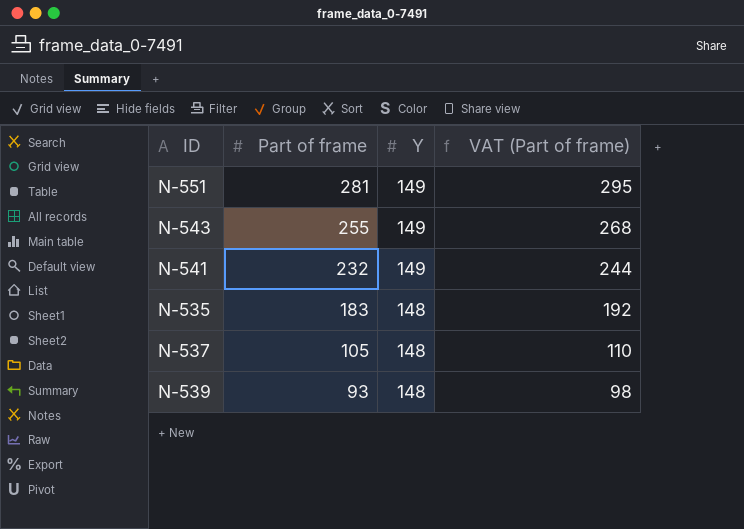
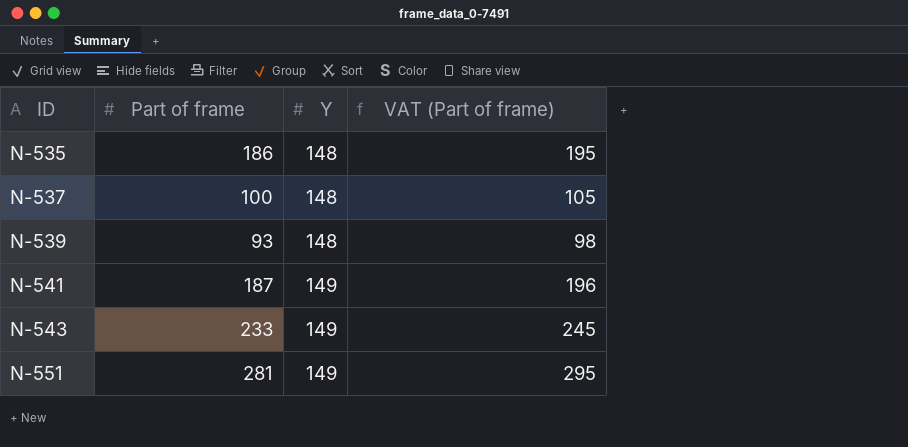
row order: Part of frame descending -> ID ascending
N-535 | Part of frame: 183 -> 186
N-535 | VAT (Part of frame): 192 -> 195
N-537 | Part of frame: 105 -> 100
N-537 | VAT (Part of frame): 110 -> 105
N-541 | Part of frame: 232 -> 187
N-541 | VAT (Part of frame): 244 -> 196
N-543 | Part of frame: 255 -> 233
N-543 | VAT (Part of frame): 268 -> 245

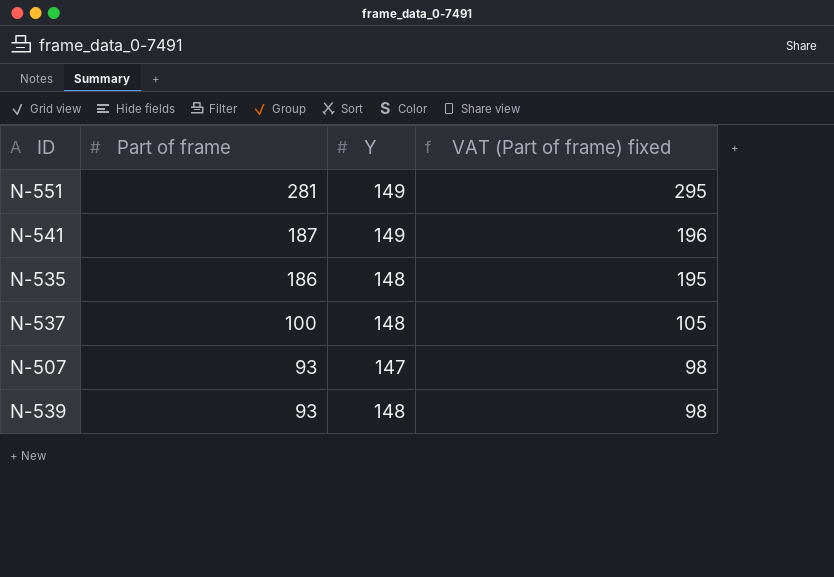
row order: ID ascending -> Part of frame descending
column name: VAT (Part of frame) -> VAT (Part of frame) fixed
row N-543: 233 | 149 | 245 -> none
row N-507: none -> 93 | 147 | 98

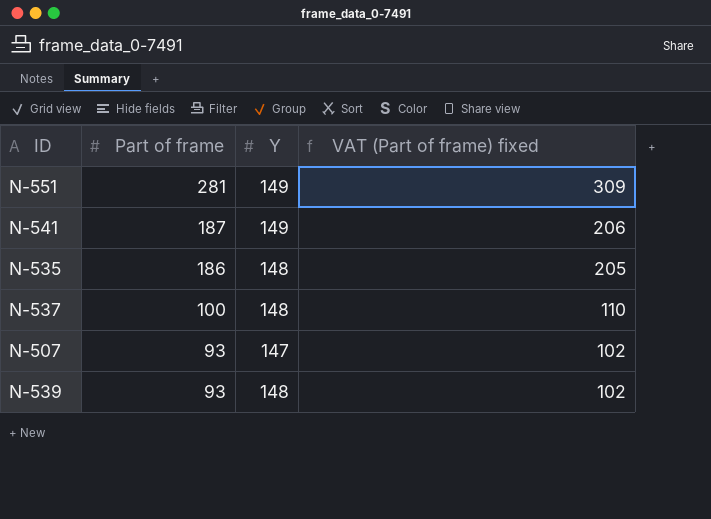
column VAT (Part of frame) fixed | formula: [Part of frame] * 1.05 -> [Part of frame] * 1.1

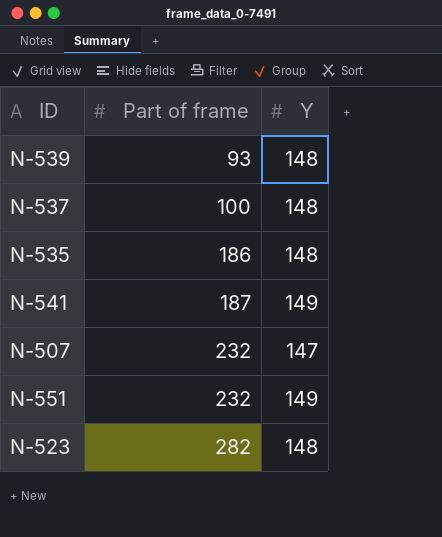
row order: Part of frame descending -> Part of frame ascending
column VAT (Part of frame) fixed | formula: [Part of frame] * 1.1 -> none
N-507 | Part of frame: 93 -> 232
N-551 | Part of frame: 281 -> 232
row N-523: none -> 282 | 148

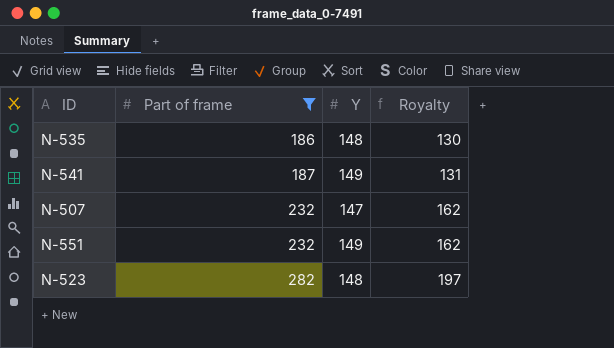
filter: none -> Part of frame >= 186
column Royalty | formula: none -> [Part of frame] * 0.7

